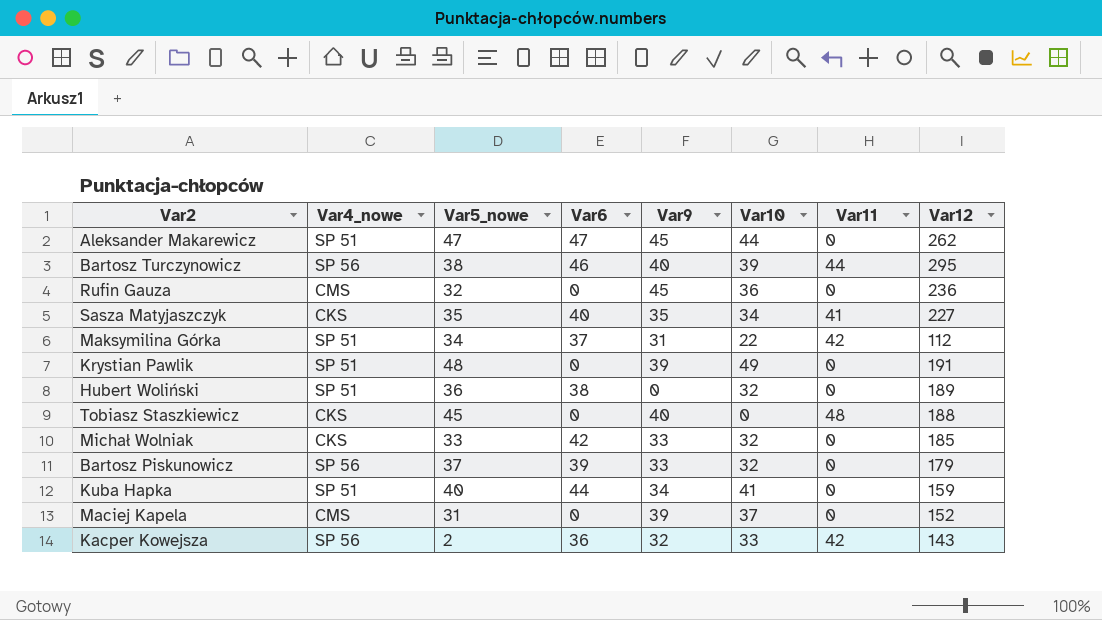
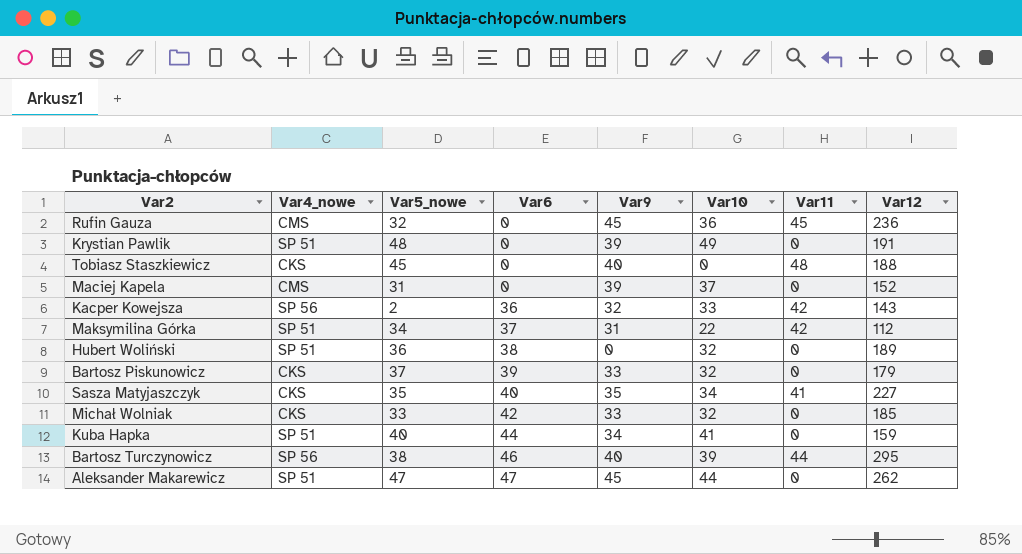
row order: none -> Var6 ascending
Rufin Gauza | Var11: 0 -> 45
Bartosz Piskunowicz | Var4_nowe: SP 56 -> CKS

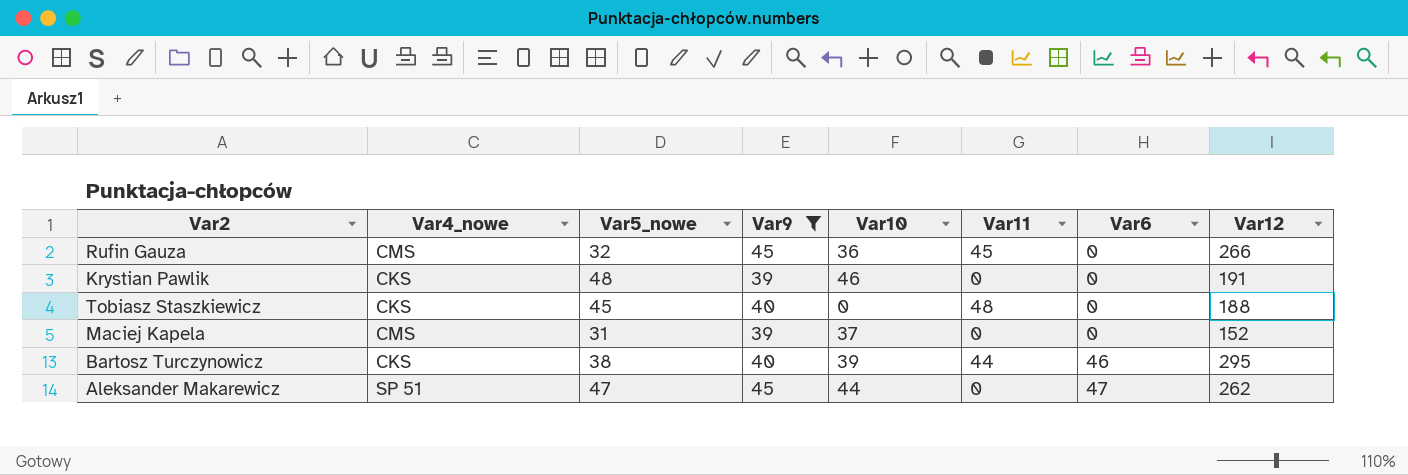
filter: none -> Var9 >= 39
column Var6 | position: 4 -> 7
Rufin Gauza | Var12: 236 -> 266
Krystian Pawlik | Var4_nowe: SP 51 -> CKS
Krystian Pawlik | Var10: 49 -> 46
Bartosz Turczynowicz | Var4_nowe: SP 56 -> CKS

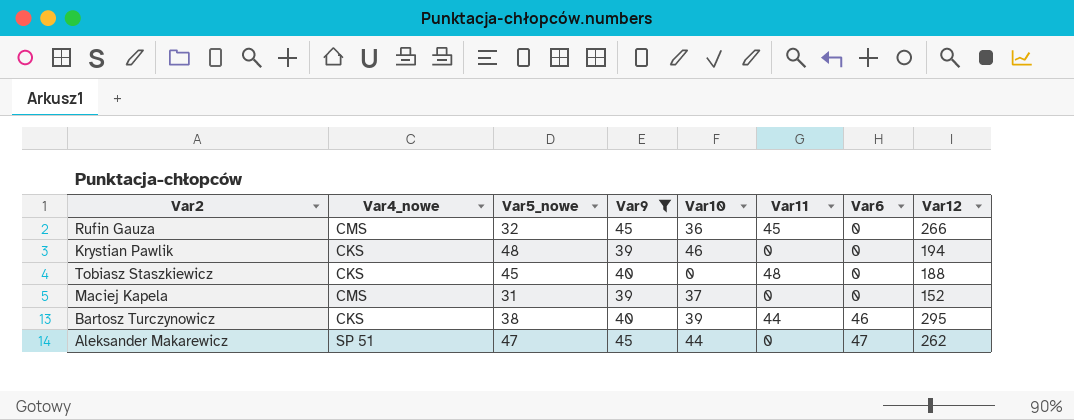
Krystian Pawlik | Var12: 191 -> 194

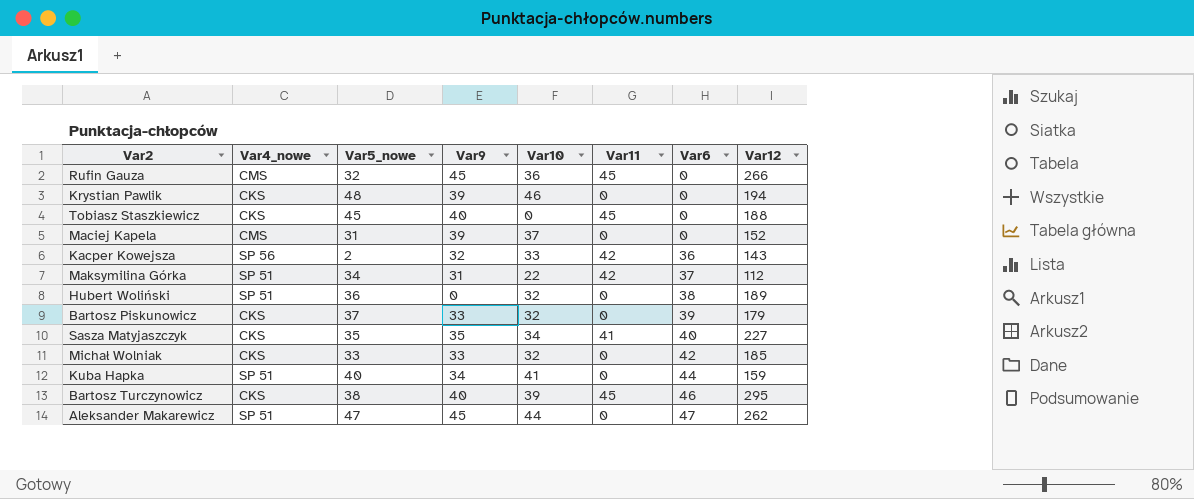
filter: Var9 >= 39 -> none
Tobiasz Staszkiewicz | Var11: 48 -> 45
Bartosz Turczynowicz | Var11: 44 -> 45

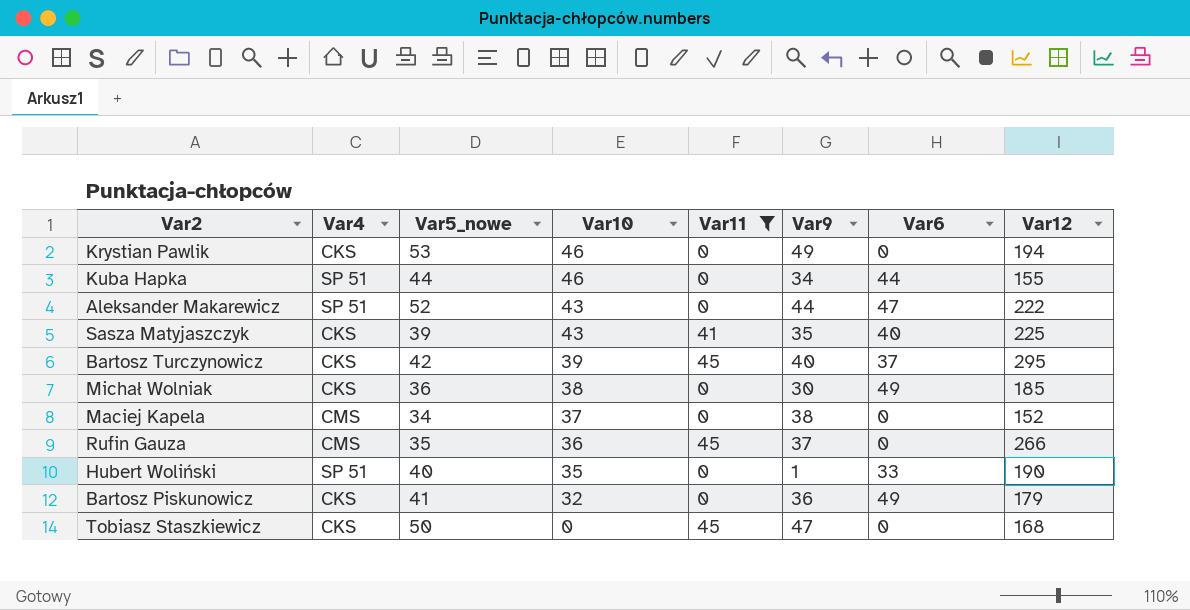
filter: none -> Var11 != 42
row order: Var6 ascending -> Var10 descending
column name: Var4_nowe -> Var4
column Var9 | position: 4 -> 6
Krystian Pawlik | Var5_nowe: 48 -> 53
Krystian Pawlik | Var9: 39 -> 49
Kuba Hapka | Var5_nowe: 40 -> 44
Kuba Hapka | Var10: 41 -> 46
Kuba Hapka | Var12: 159 -> 155
Aleksander Makarewicz | Var5_nowe: 47 -> 52
Aleksander Makarewicz | Var10: 44 -> 43
Aleksander Makarewicz | Var9: 45 -> 44
Aleksander Makarewicz | Var12: 262 -> 222
Sasza Matyjaszczyk | Var5_nowe: 35 -> 39
Sasza Matyjaszczyk | Var10: 34 -> 43
Sasza Matyjaszczyk | Var12: 227 -> 225
Bartosz Turczynowicz | Var5_nowe: 38 -> 42
Bartosz Turczynowicz | Var6: 46 -> 37
Michał Wolniak | Var5_nowe: 33 -> 36
Michał Wolniak | Var10: 32 -> 38
Michał Wolniak | Var9: 33 -> 30
Michał Wolniak | Var6: 42 -> 49
Maciej Kapela | Var5_nowe: 31 -> 34
Maciej Kapela | Var9: 39 -> 38
Rufin Gauza | Var5_nowe: 32 -> 35
Rufin Gauza | Var9: 45 -> 37
Hubert Woliński | Var5_nowe: 36 -> 40
Hubert Woliński | Var10: 32 -> 35
Hubert Woliński | Var9: 0 -> 1
Hubert Woliński | Var6: 38 -> 33
Hubert Woliński | Var12: 189 -> 190
Bartosz Piskunowicz | Var5_nowe: 37 -> 41
Bartosz Piskunowicz | Var9: 33 -> 36
Bartosz Piskunowicz | Var6: 39 -> 49
Tobiasz Staszkiewicz | Var5_nowe: 45 -> 50
Tobiasz Staszkiewicz | Var9: 40 -> 47
Tobiasz Staszkiewicz | Var12: 188 -> 168

